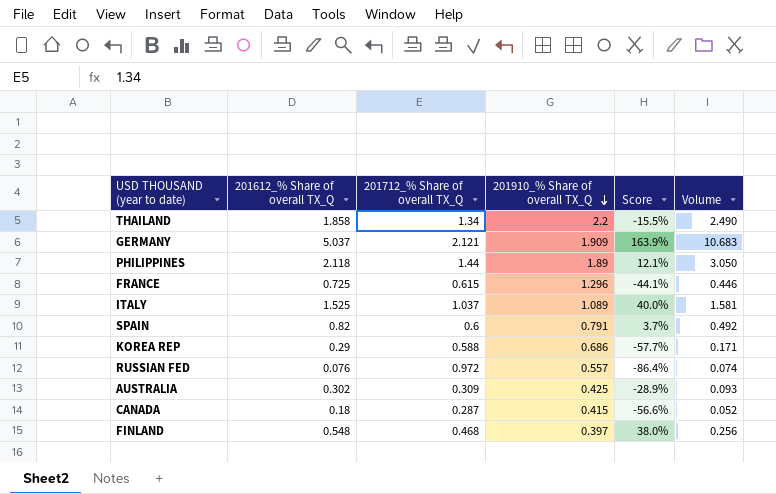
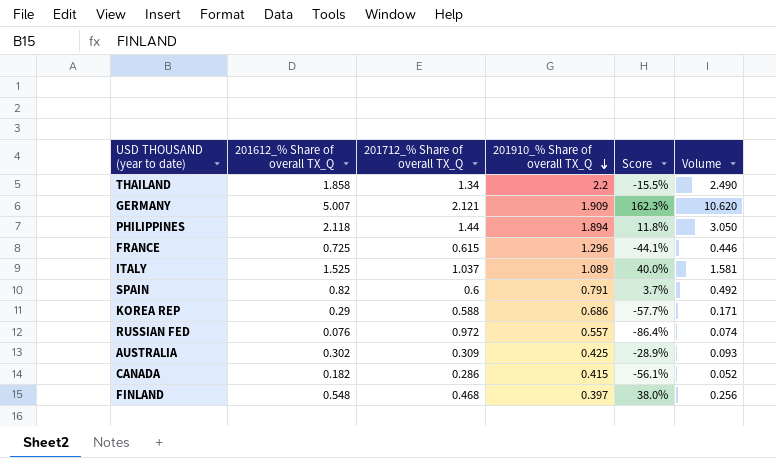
GERMANY | 201612_% Share of overall TX_Q: 5.037 -> 5.007
GERMANY | Score: 163.9% -> 162.3%
GERMANY | Volume: 10.683 -> 10.620
PHILIPPINES | 201910_% Share of overall TX_Q: 1.89 -> 1.894
PHILIPPINES | Score: 12.1% -> 11.8%
CANADA | 201612_% Share of overall TX_Q: 0.18 -> 0.182
CANADA | 201712_% Share of overall TX_Q: 0.287 -> 0.286
CANADA | Score: -56.6% -> -56.1%

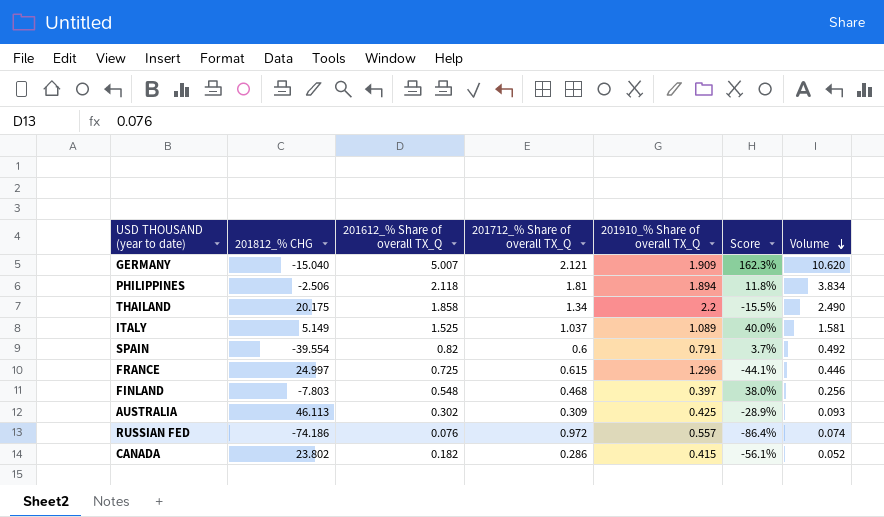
row order: 201910_% Share of overall TX_Q descending -> Volume descending
column 201812_% CHG | position: none -> 2
row KOREA REP: 0.29 | 0.588 | 0.686 | -57.7% | 0.171 -> none
PHILIPPINES | 201712_% Share of overall TX_Q: 1.44 -> 1.81
PHILIPPINES | Volume: 3.050 -> 3.834

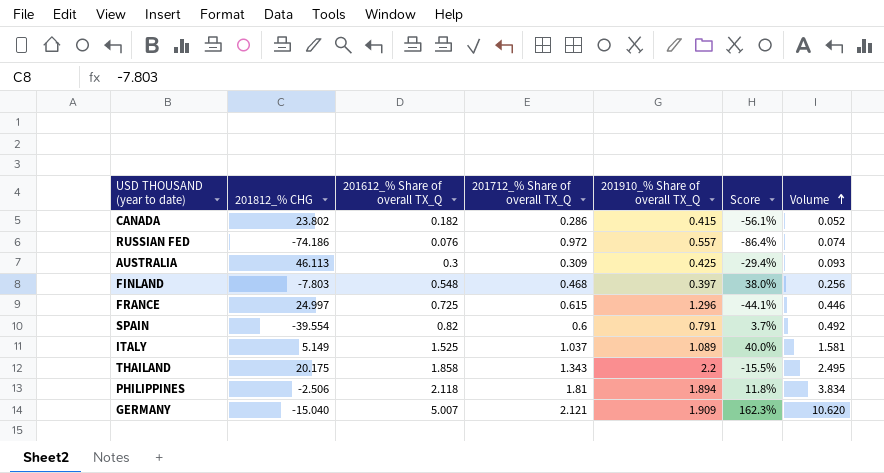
row order: Volume descending -> Volume ascending
AUSTRALIA | 201612_% Share of overall TX_Q: 0.302 -> 0.3
AUSTRALIA | Score: -28.9% -> -29.4%
THAILAND | 201712_% Share of overall TX_Q: 1.34 -> 1.343
THAILAND | Volume: 2.490 -> 2.495

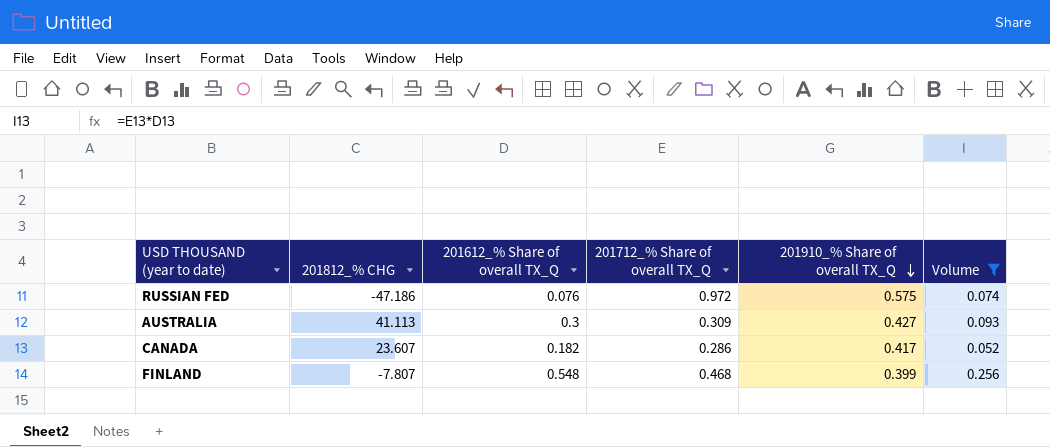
filter: none -> Volume <= 0.256
row order: Volume ascending -> 201910_% Share of overall TX_Q descending
column Score | formula: ([201612_% Share of overall TX_Q] - [201910_% Share of overall TX_Q]) / [201910_% Share of overall TX_Q] -> none
RUSSIAN FED | 201812_% CHG: -74.186 -> -47.186
RUSSIAN FED | 201910_% Share of overall TX_Q: 0.557 -> 0.575
AUSTRALIA | 201812_% CHG: 46.113 -> 41.113
AUSTRALIA | 201910_% Share of overall TX_Q: 0.425 -> 0.427
CANADA | 201812_% CHG: 23.802 -> 23.607
CANADA | 201910_% Share of overall TX_Q: 0.415 -> 0.417
FINLAND | 201812_% CHG: -7.803 -> -7.807
FINLAND | 201910_% Share of overall TX_Q: 0.397 -> 0.399

